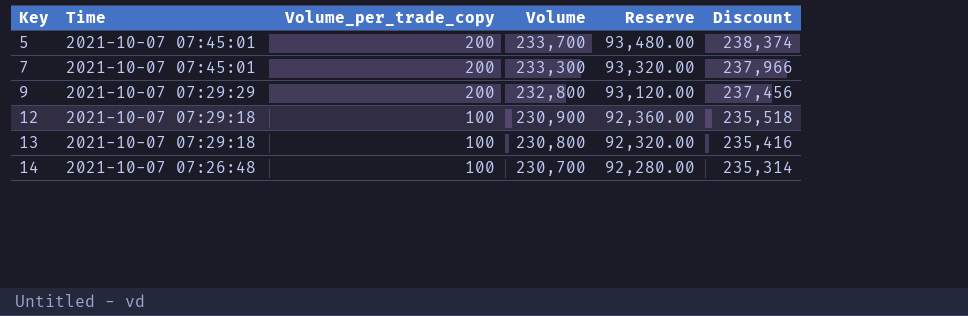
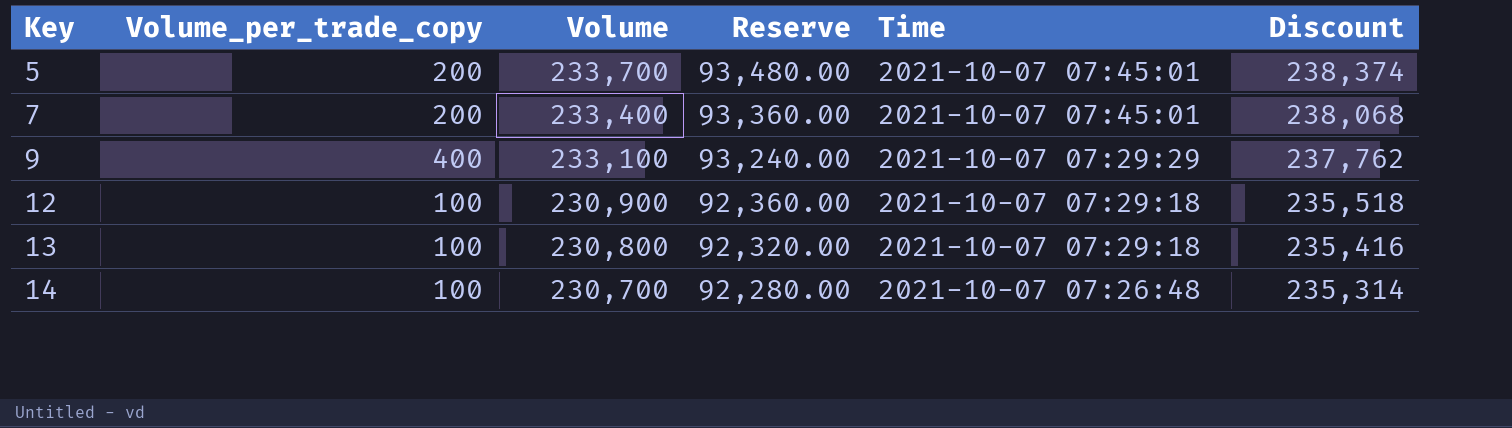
column Time | position: 2 -> 5
7 | Volume: 233,300 -> 233,400
7 | Reserve: 93,320.00 -> 93,360.00
7 | Discount: 237,966 -> 238,068
9 | Volume_per_trade_copy: 200 -> 400
9 | Volume: 232,800 -> 233,100
9 | Reserve: 93,120.00 -> 93,240.00
9 | Discount: 237,456 -> 237,762

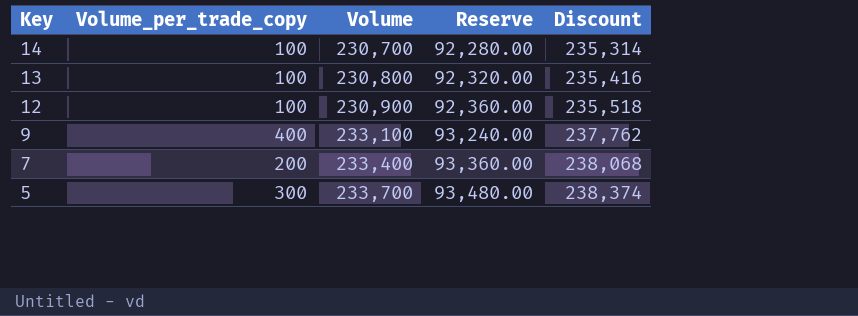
row order: Key ascending -> Key descending
column Time | position: 5 -> none
5 | Volume_per_trade_copy: 200 -> 300

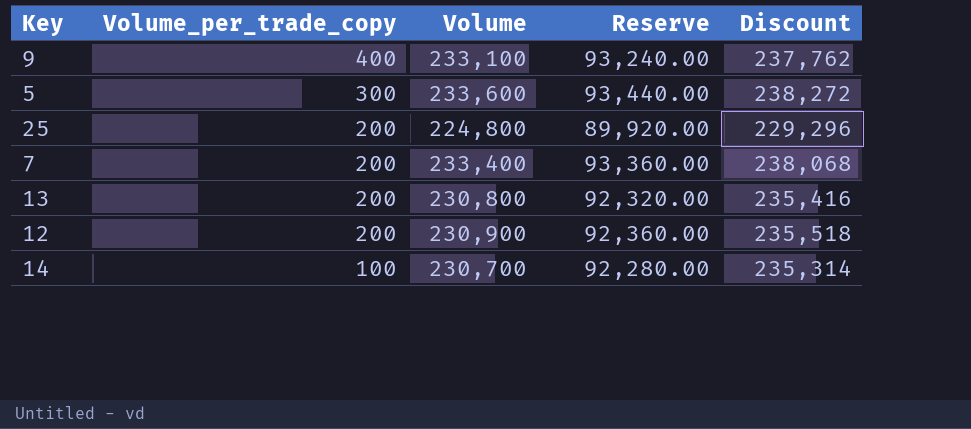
row order: Key descending -> Volume_per_trade_copy descending
5 | Volume: 233,700 -> 233,600
5 | Reserve: 93,480.00 -> 93,440.00
5 | Discount: 238,374 -> 238,272
row 25: none -> 200 | 224,800 | 89,920.00 | 229,296
13 | Volume_per_trade_copy: 100 -> 200
12 | Volume_per_trade_copy: 100 -> 200

